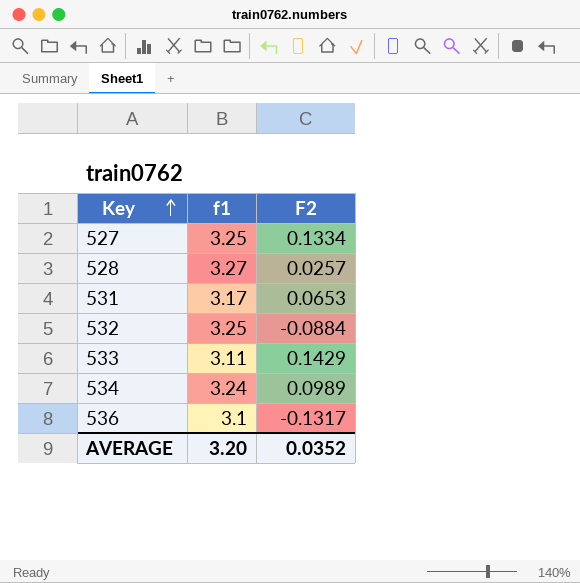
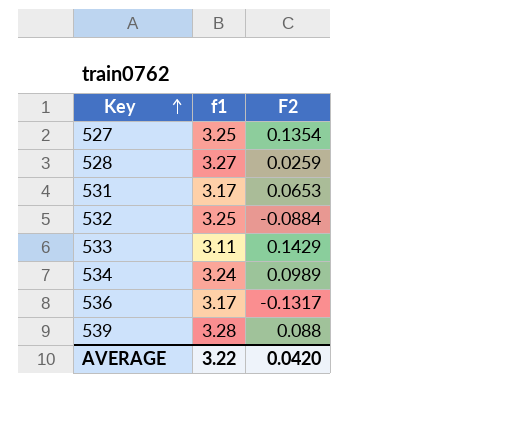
527 | F2: 0.1334 -> 0.1354
528 | F2: 0.0257 -> 0.0259
536 | f1: 3.1 -> 3.17
row 539: none -> 3.28 | 0.088
AVERAGE | f1: 3.20 -> 3.22
AVERAGE | F2: 0.0352 -> 0.0420

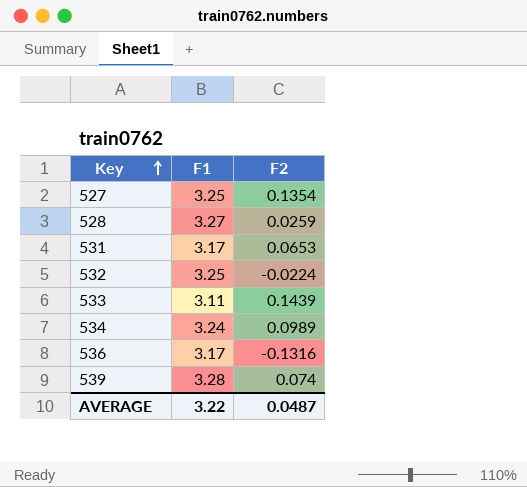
column name: f1 -> F1
532 | F2: -0.0884 -> -0.0224
533 | F2: 0.1429 -> 0.1439
536 | F2: -0.1317 -> -0.1316
539 | F2: 0.088 -> 0.074
AVERAGE | F2: 0.0420 -> 0.0487

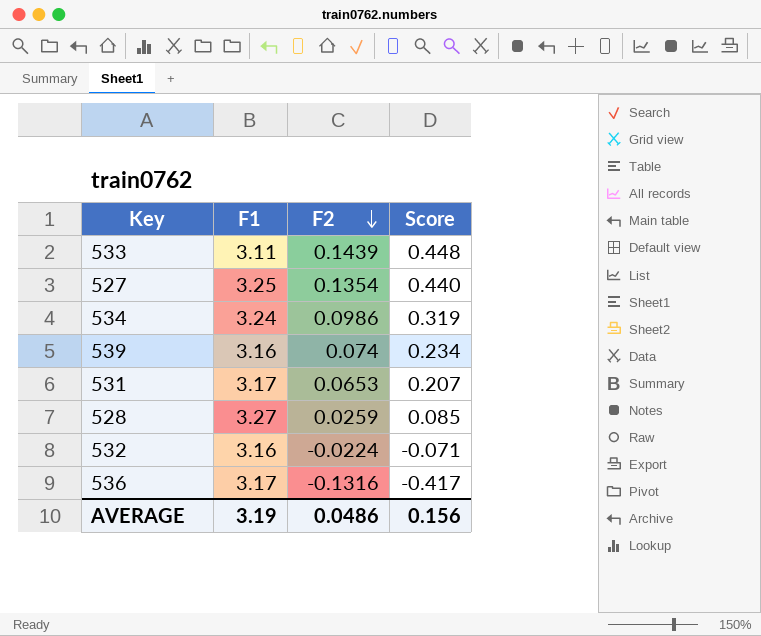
row order: Key ascending -> F2 descending
column Score | formula: none -> [F1] * [F2]
534 | F2: 0.0989 -> 0.0986
539 | F1: 3.28 -> 3.16
532 | F1: 3.25 -> 3.16
AVERAGE | F1: 3.22 -> 3.19
AVERAGE | F2: 0.0487 -> 0.0486

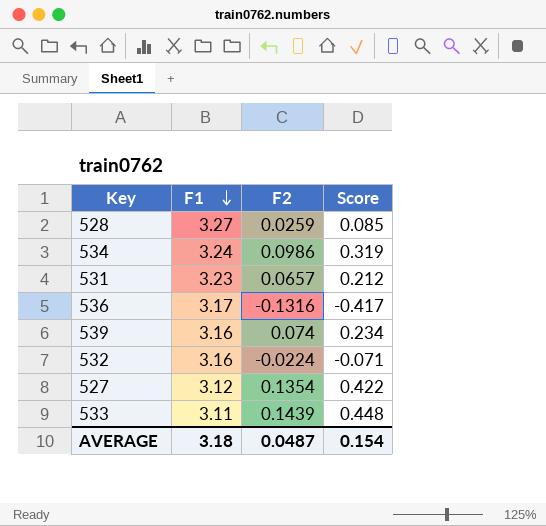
row order: F2 descending -> F1 descending
531 | F1: 3.17 -> 3.23
531 | F2: 0.0653 -> 0.0657
531 | Score: 0.207 -> 0.212
527 | F1: 3.25 -> 3.12
527 | Score: 0.440 -> 0.422
AVERAGE | F1: 3.19 -> 3.18
AVERAGE | F2: 0.0486 -> 0.0487
AVERAGE | Score: 0.156 -> 0.154

